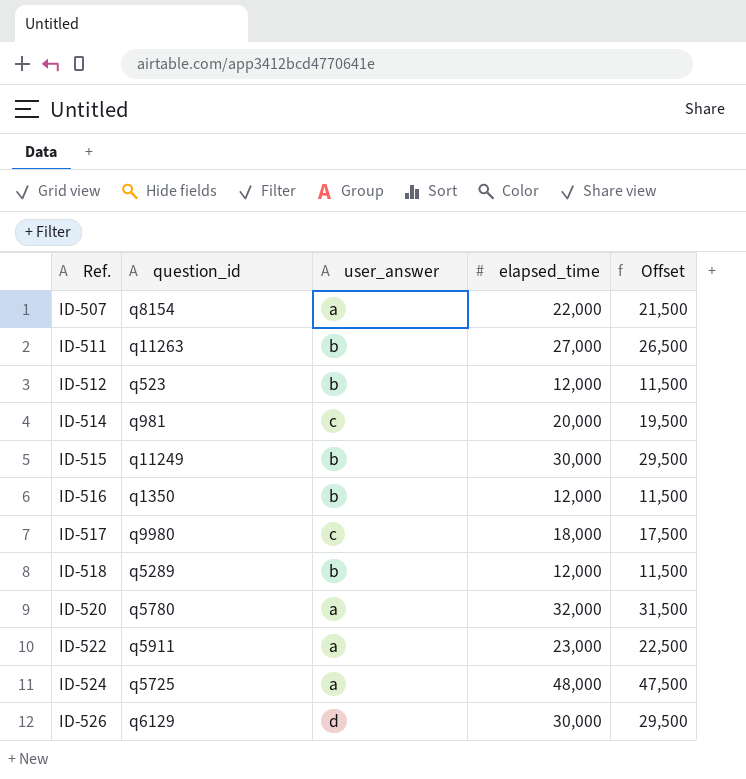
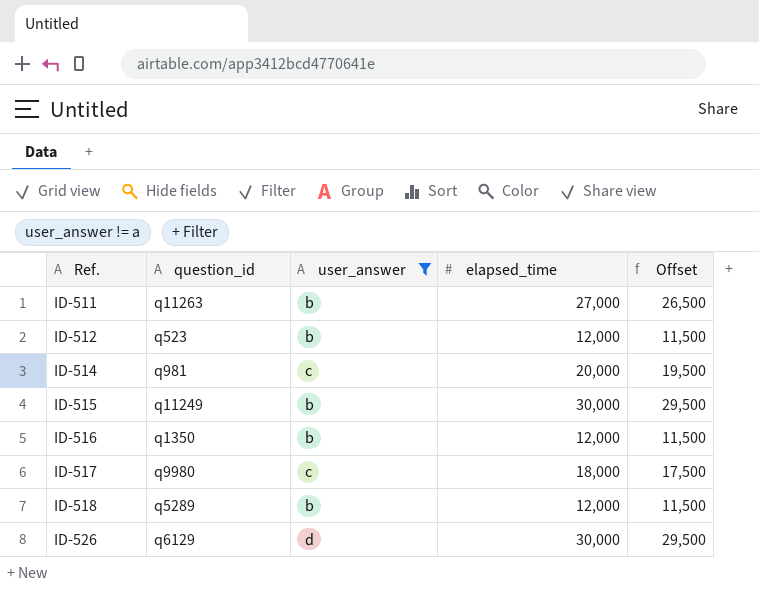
filter: none -> user_answer != a

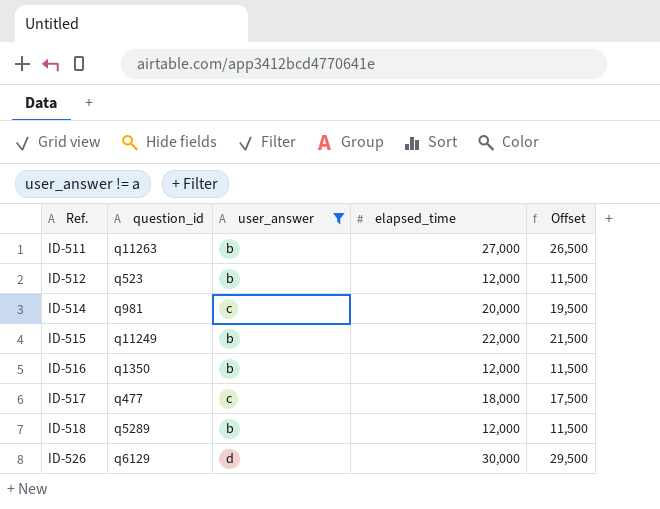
ID-515 | elapsed_time: 30,000 -> 22,000
ID-515 | Offset: 29,500 -> 21,500
ID-517 | question_id: q9980 -> q477

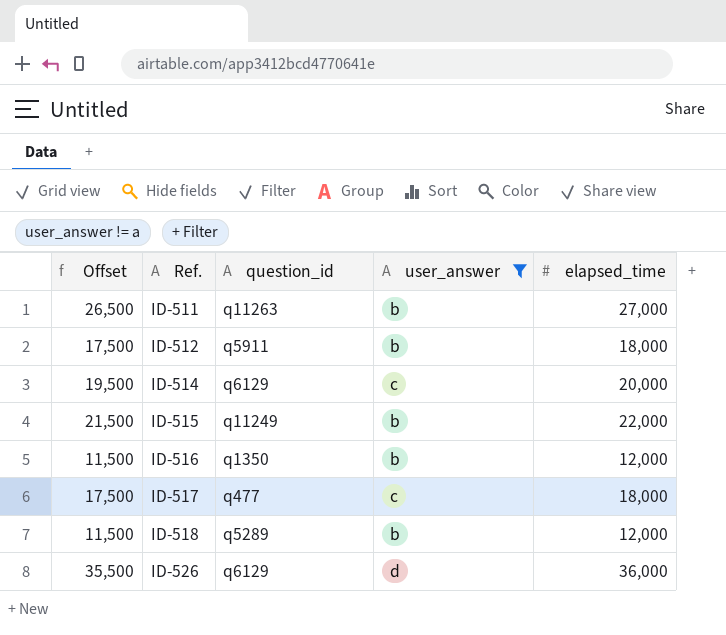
column Offset | position: 5 -> 1
ID-512 | Offset: 11,500 -> 17,500
ID-512 | question_id: q523 -> q5911
ID-512 | elapsed_time: 12,000 -> 18,000
ID-514 | question_id: q981 -> q6129
ID-526 | Offset: 29,500 -> 35,500
ID-526 | elapsed_time: 30,000 -> 36,000

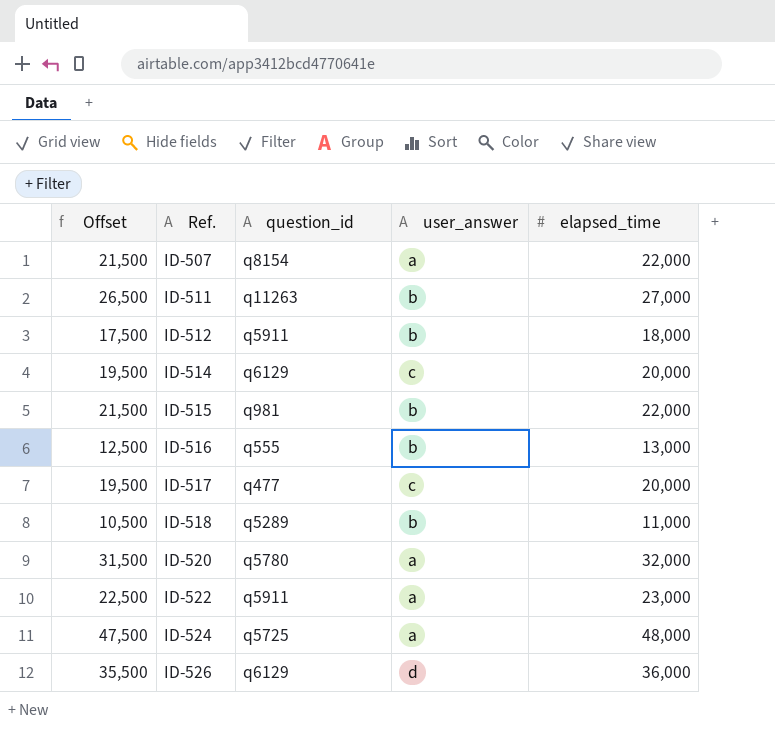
filter: user_answer != a -> none
ID-515 | question_id: q11249 -> q981
ID-516 | Offset: 11,500 -> 12,500
ID-516 | question_id: q1350 -> q555
ID-516 | elapsed_time: 12,000 -> 13,000
ID-517 | Offset: 17,500 -> 19,500
ID-517 | elapsed_time: 18,000 -> 20,000
ID-518 | Offset: 11,500 -> 10,500
ID-518 | elapsed_time: 12,000 -> 11,000

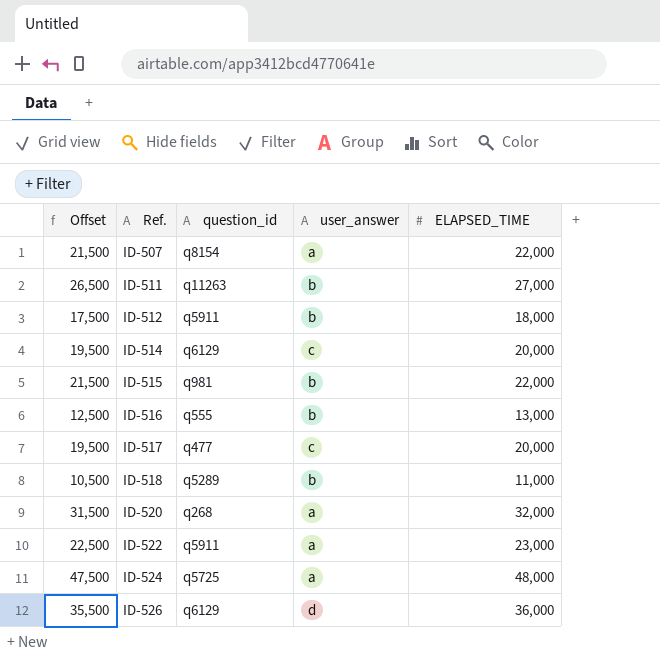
column name: elapsed_time -> ELAPSED_TIME
ID-520 | question_id: q5780 -> q268

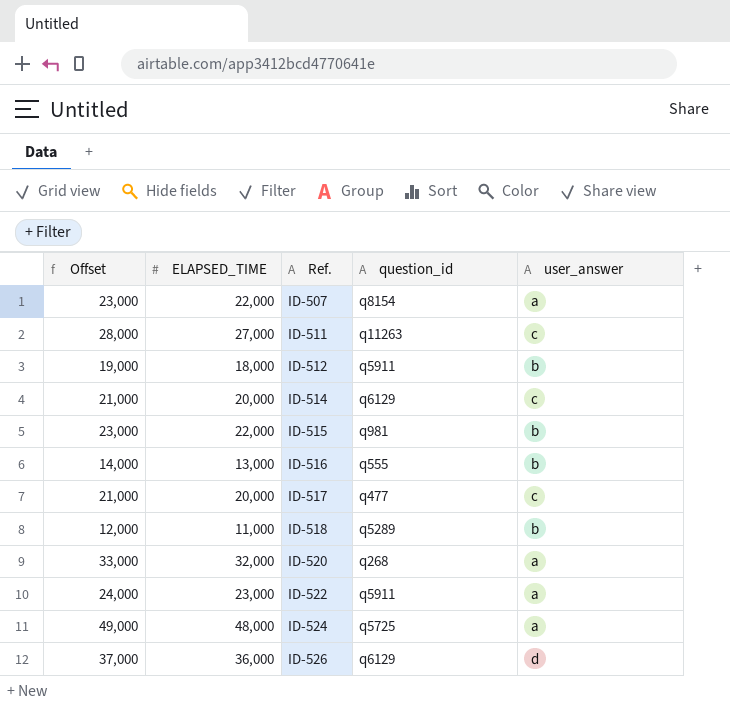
column Offset | formula: [ELAPSED_TIME] - 500 -> [ELAPSED_TIME] + 1000
column ELAPSED_TIME | position: 5 -> 2
ID-511 | user_answer: b -> c

